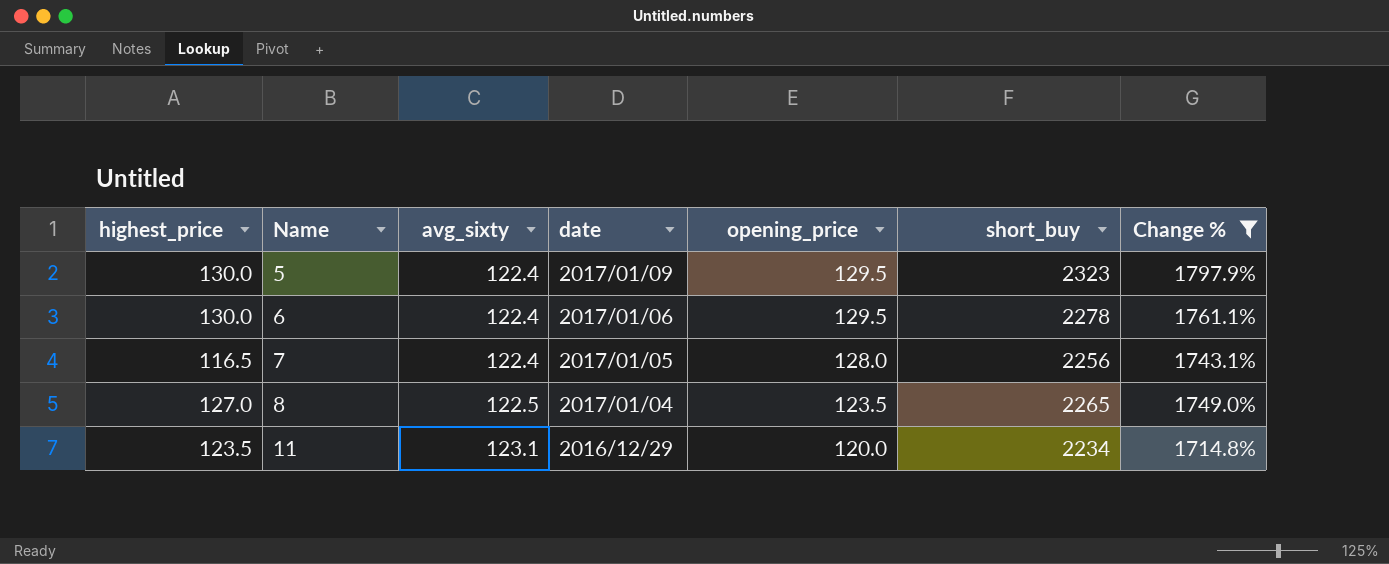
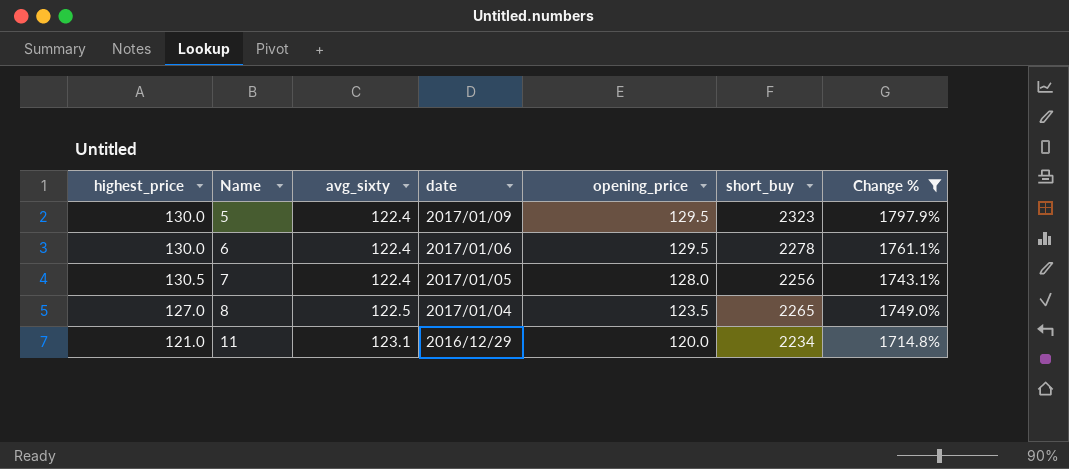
7 | highest_price: 116.5 -> 130.5
11 | highest_price: 123.5 -> 121.0

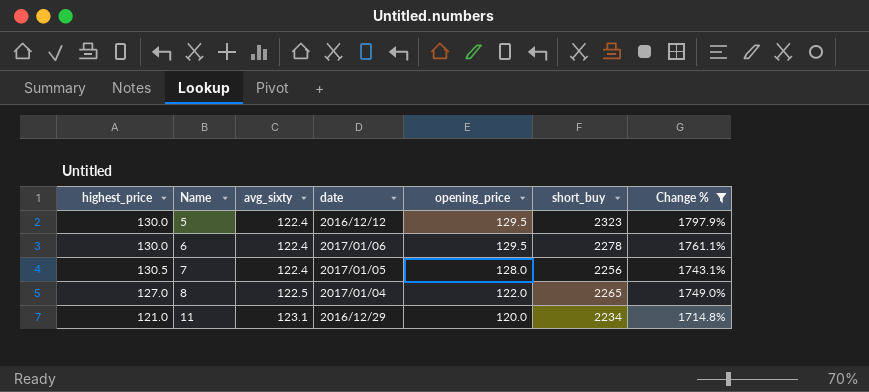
5 | date: 2017/01/09 -> 2016/12/12
8 | opening_price: 123.5 -> 122.0

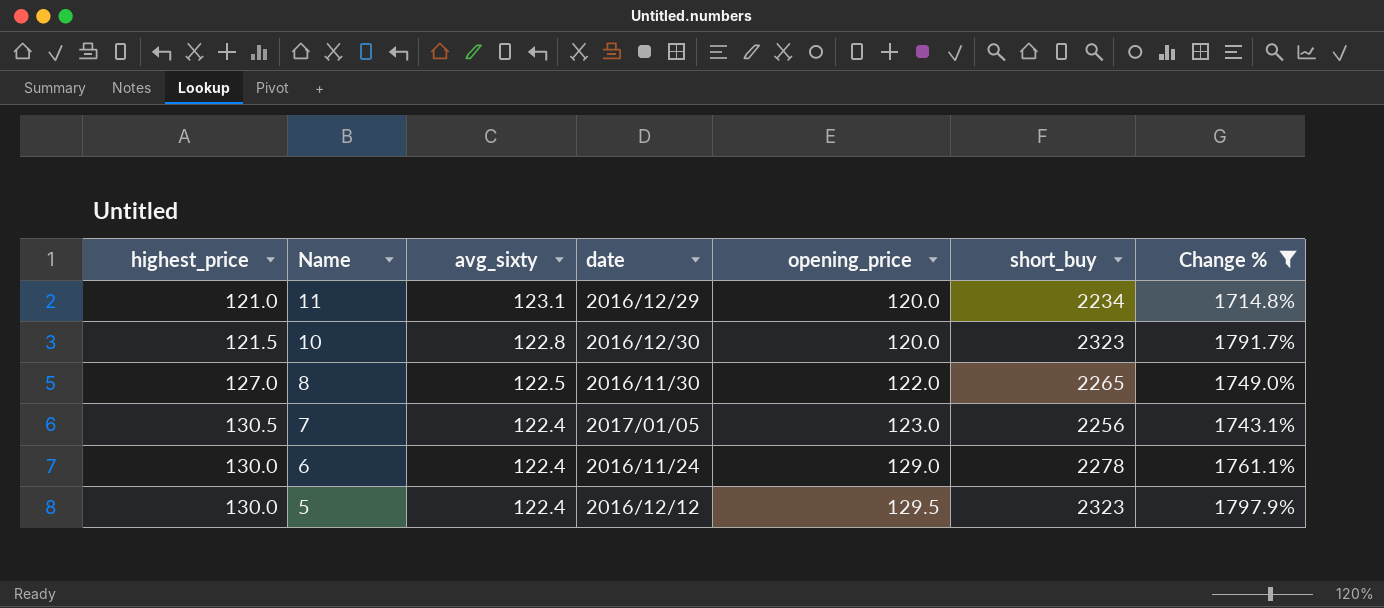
row order: Name ascending -> Name descending
row 10: none -> 121.5 | 122.8 | 2016/12/30 | 120.0 | 2323 | 1791.7%
8 | date: 2017/01/04 -> 2016/11/30
7 | opening_price: 128.0 -> 123.0
6 | date: 2017/01/06 -> 2016/11/24
6 | opening_price: 129.5 -> 129.0

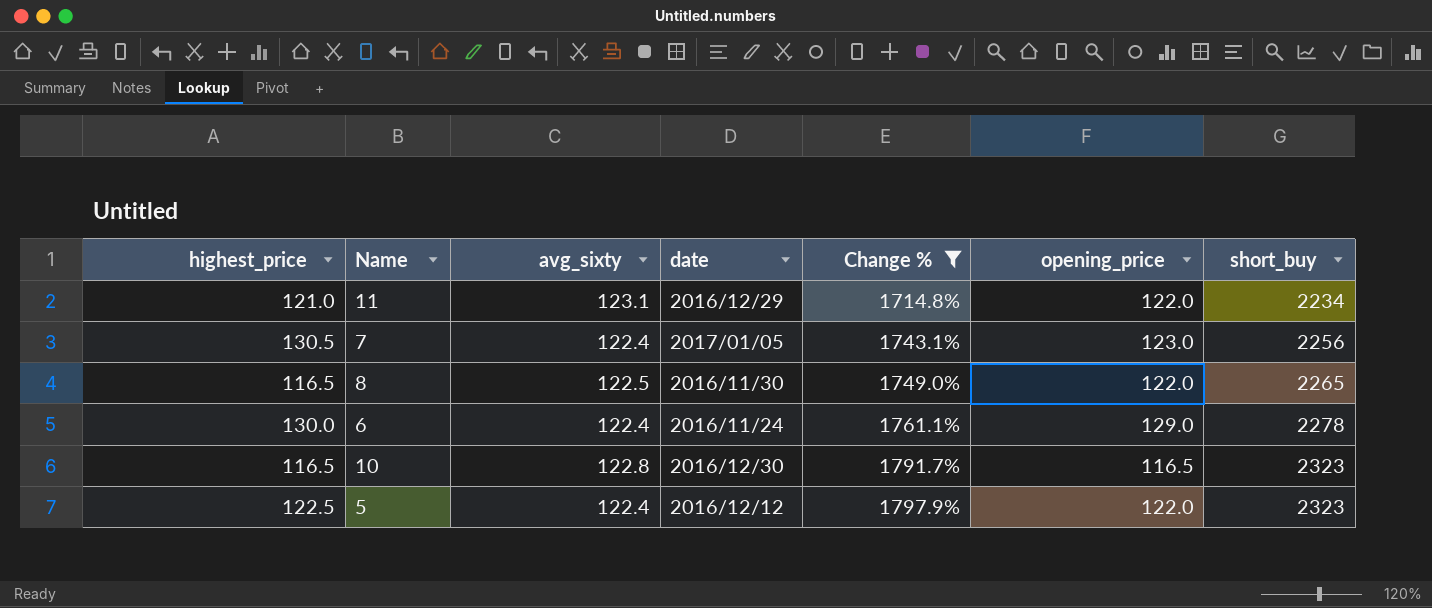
row order: Name descending -> Change % ascending
column Change % | position: 7 -> 5
11 | opening_price: 120.0 -> 122.0
8 | highest_price: 127.0 -> 116.5
10 | highest_price: 121.5 -> 116.5
10 | opening_price: 120.0 -> 116.5
5 | highest_price: 130.0 -> 122.5
5 | opening_price: 129.5 -> 122.0

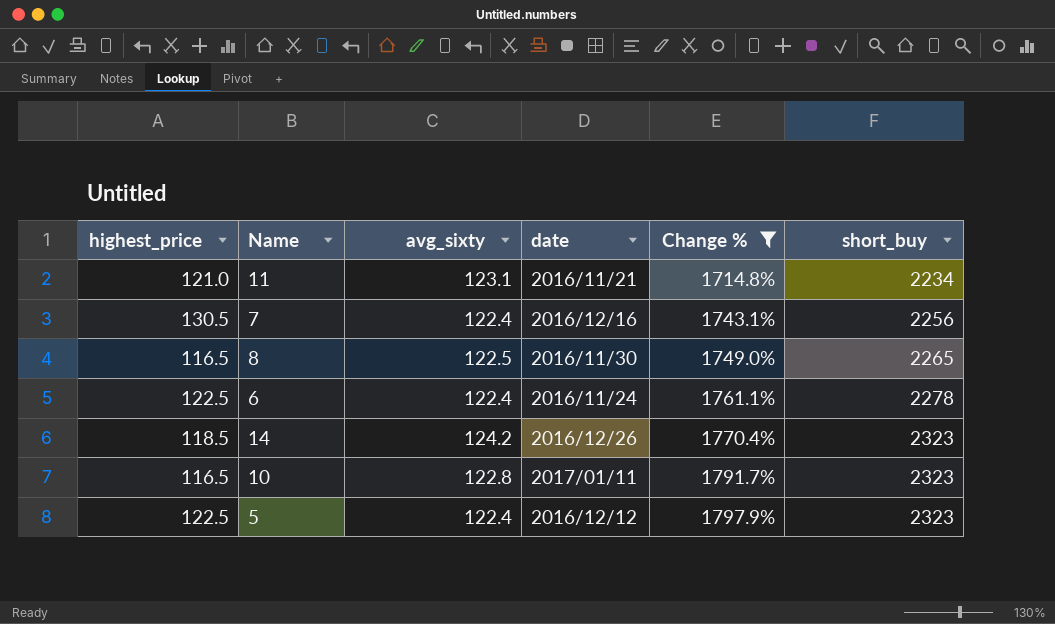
column opening_price | position: 6 -> none
11 | date: 2016/12/29 -> 2016/11/21
7 | date: 2017/01/05 -> 2016/12/16
6 | highest_price: 130.0 -> 122.5
row 14: none -> 118.5 | 124.2 | 2016/12/26 | 1770.4% | 2323
10 | date: 2016/12/30 -> 2017/01/11

